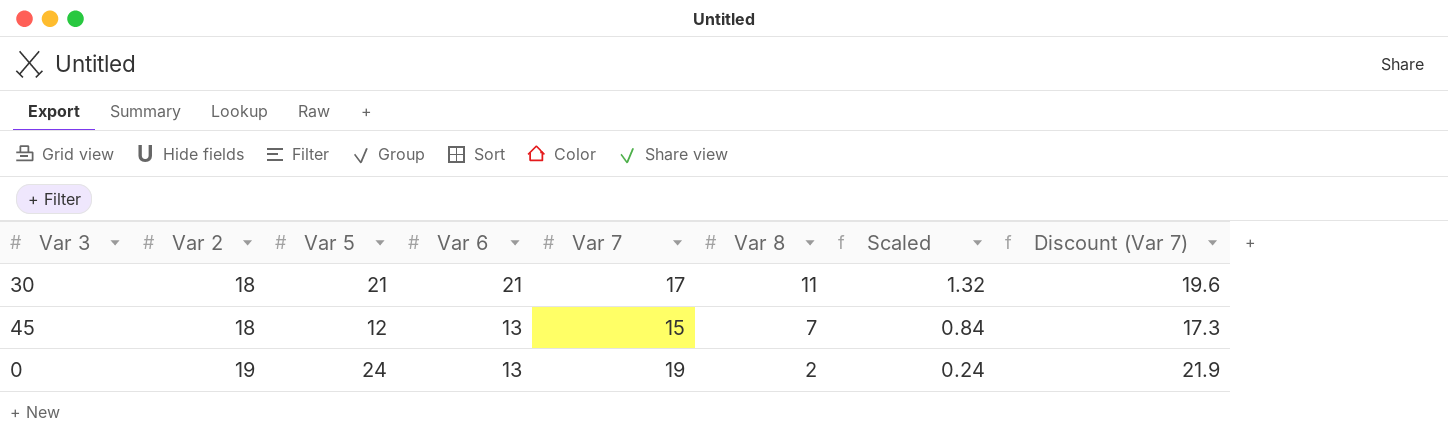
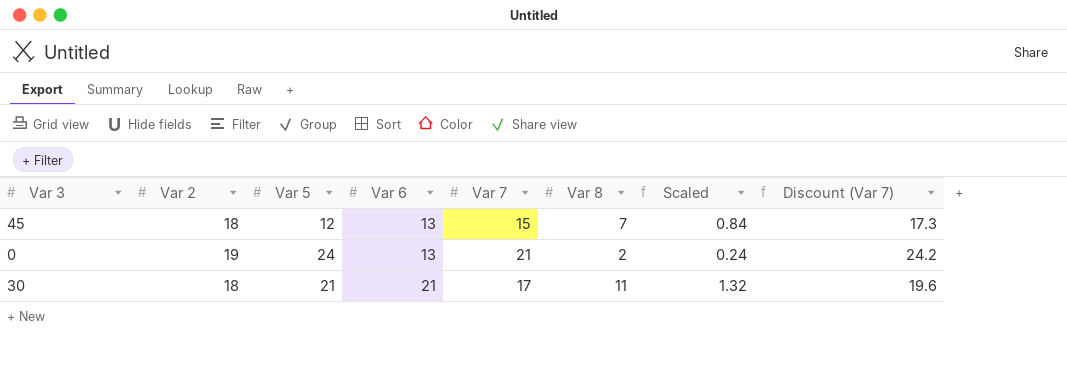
row order: Var 2 ascending -> Var 6 ascending
0 | Var 7: 19 -> 21
0 | Discount (Var 7): 21.9 -> 24.2

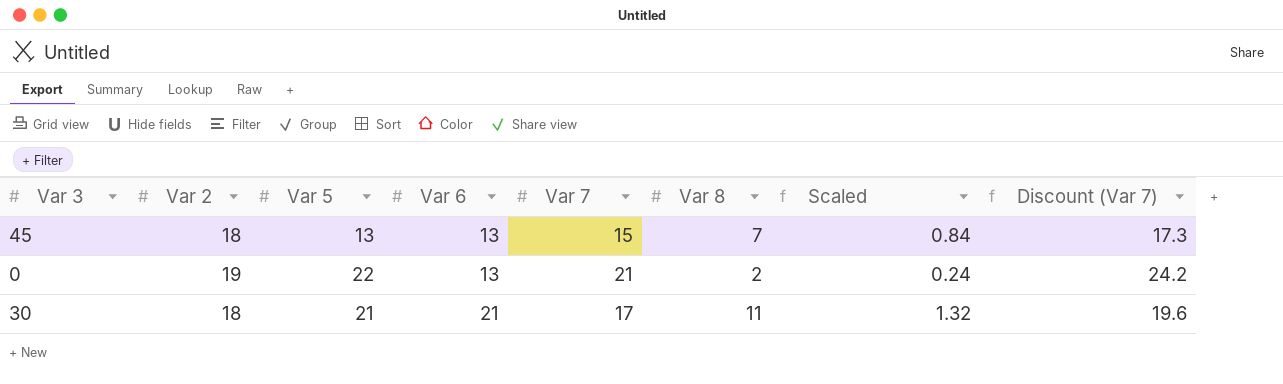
45 | Var 5: 12 -> 13
0 | Var 5: 24 -> 22

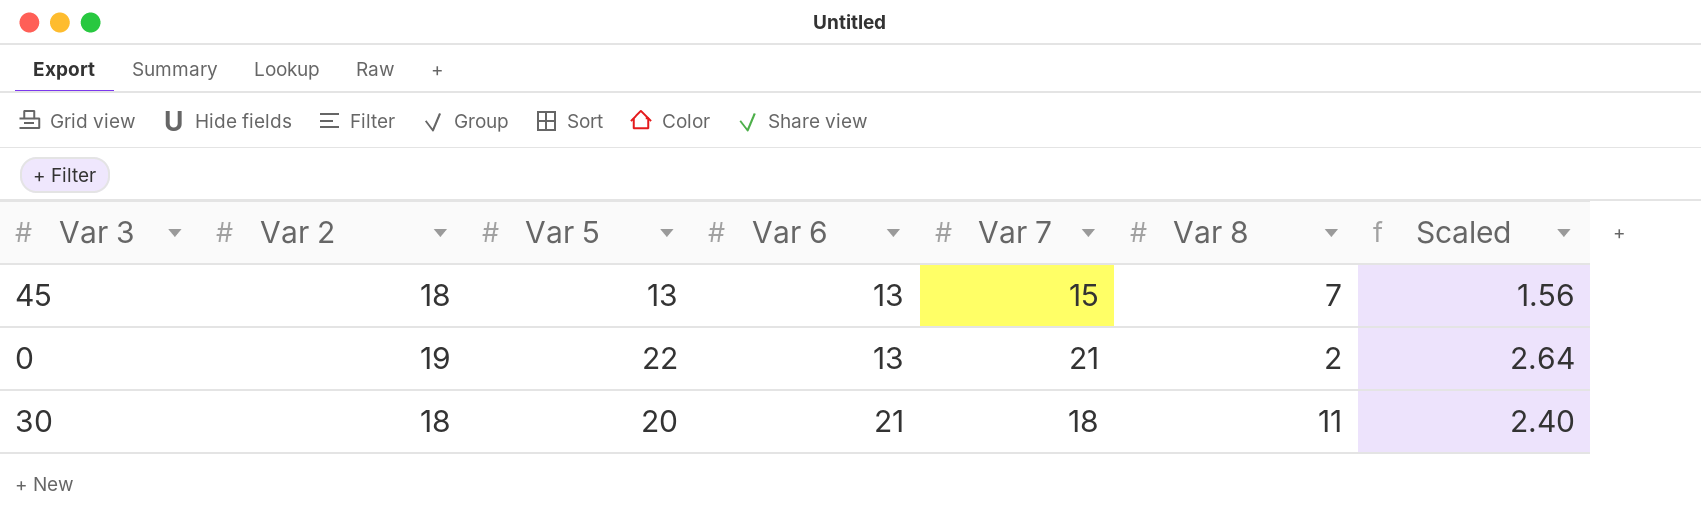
column Discount (Var 7) | formula: [Var 7] * 1.15 -> none
column Scaled | formula: [Var 8] * 0.12 -> [Var 5] * 0.12
30 | Var 5: 21 -> 20
30 | Var 7: 17 -> 18

